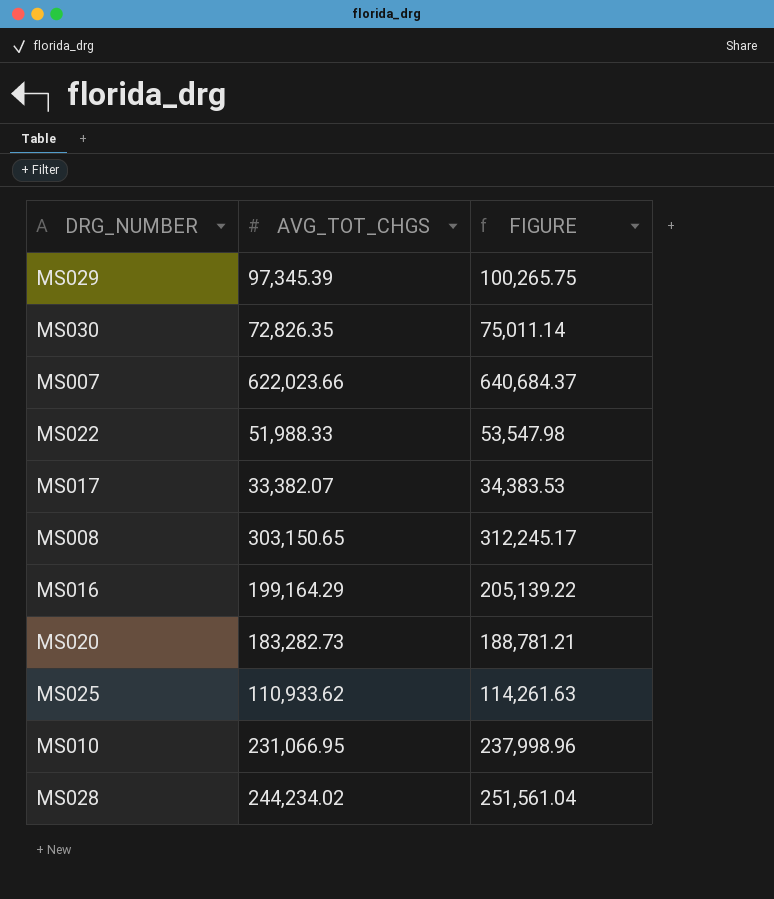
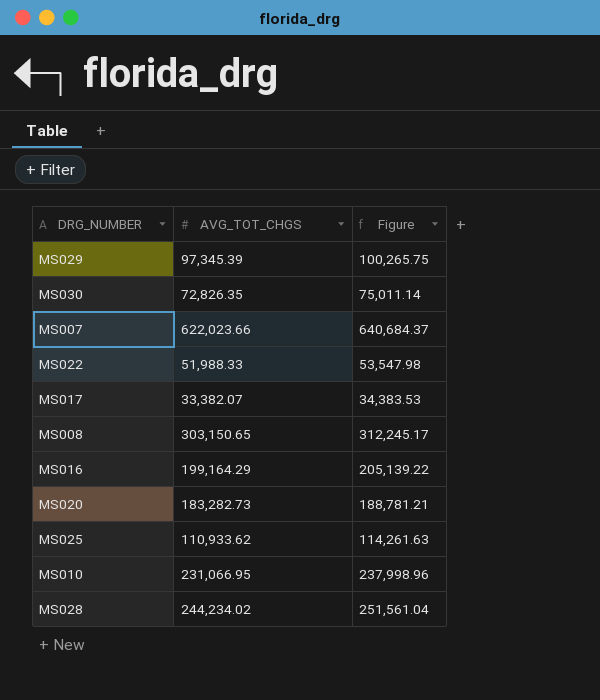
column name: FIGURE -> Figure

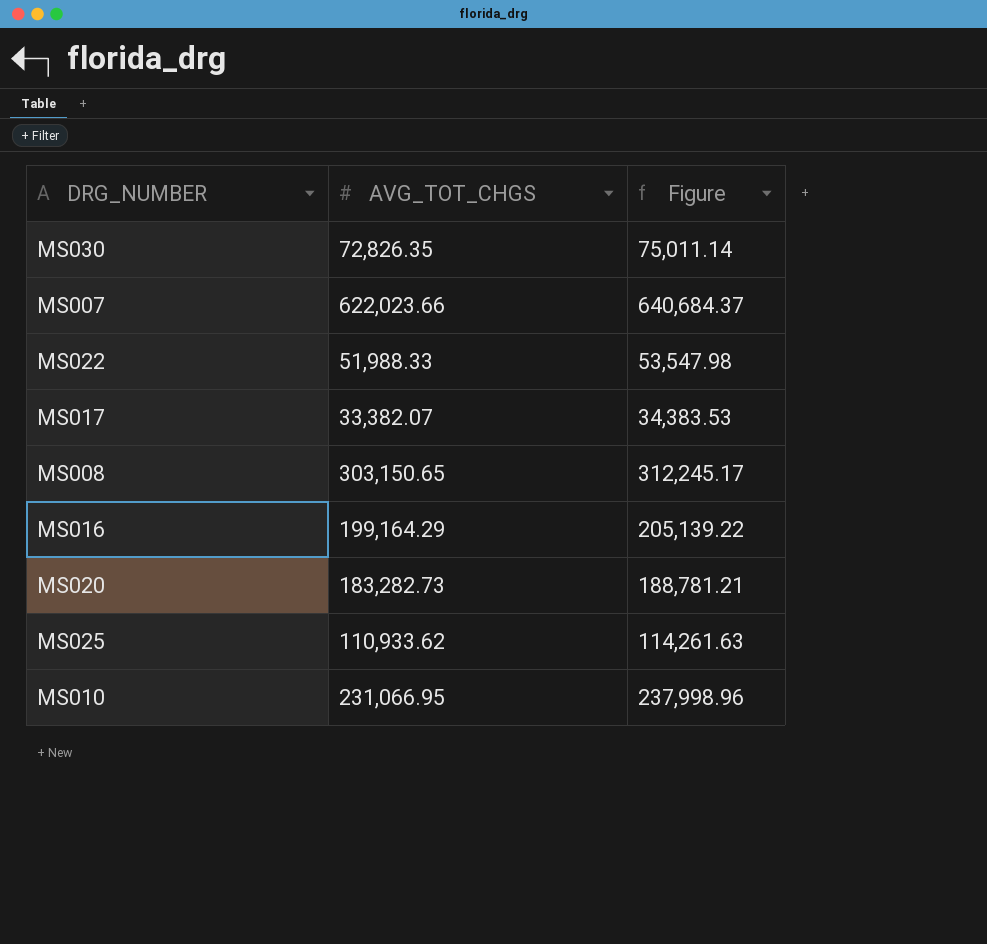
row MS029: 97,345.39 | 100,265.75 -> none
row MS028: 244,234.02 | 251,561.04 -> none

